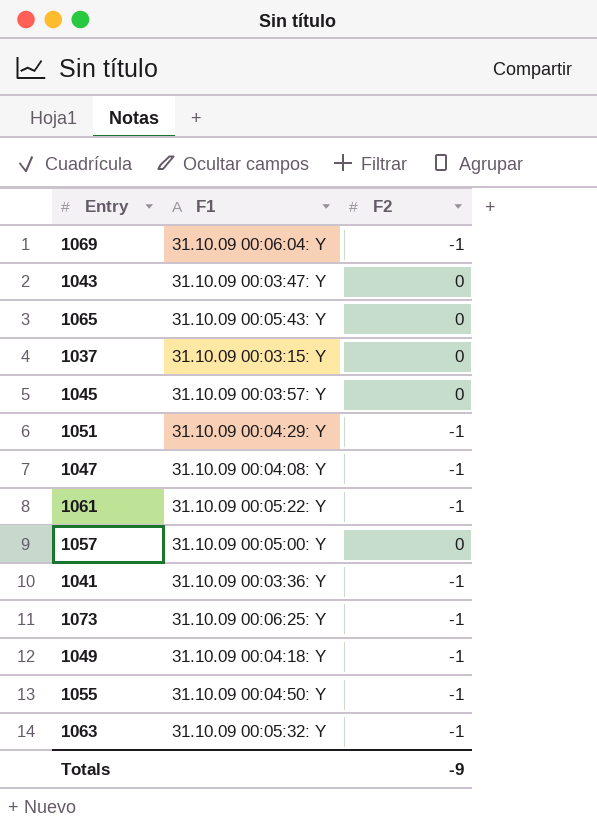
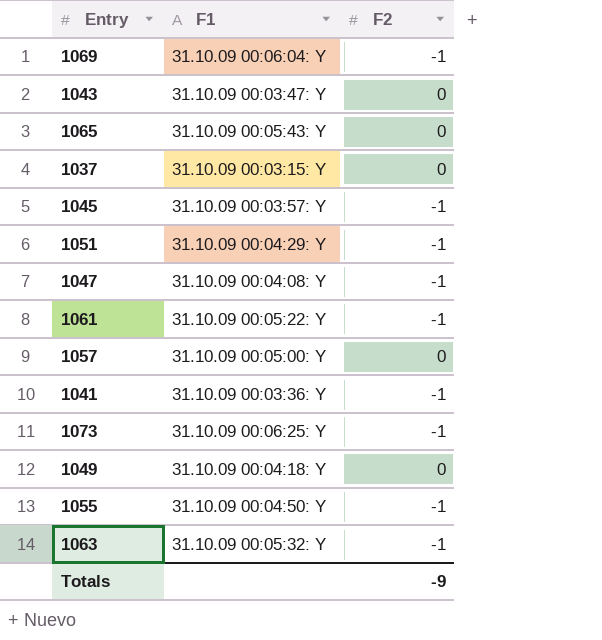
1045 | F2: 0 -> -1
1049 | F2: -1 -> 0

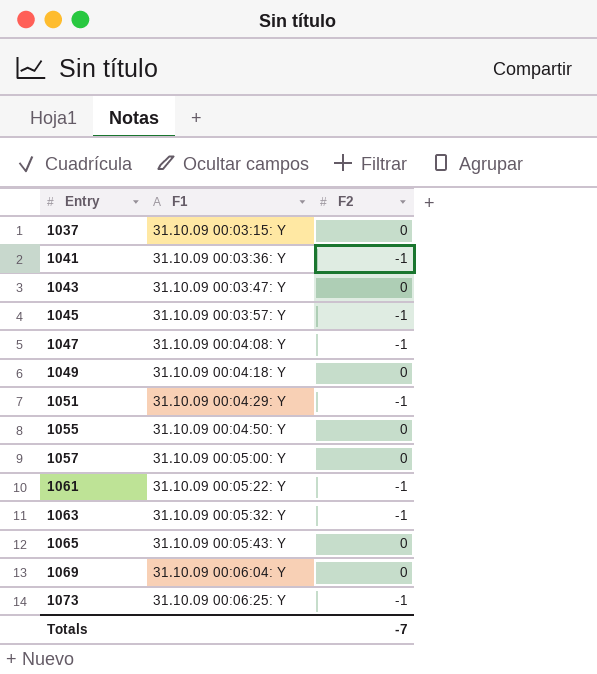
row order: none -> Entry ascending
1055 | F2: -1 -> 0
1069 | F2: -1 -> 0
Totals | F2: -9 -> -7

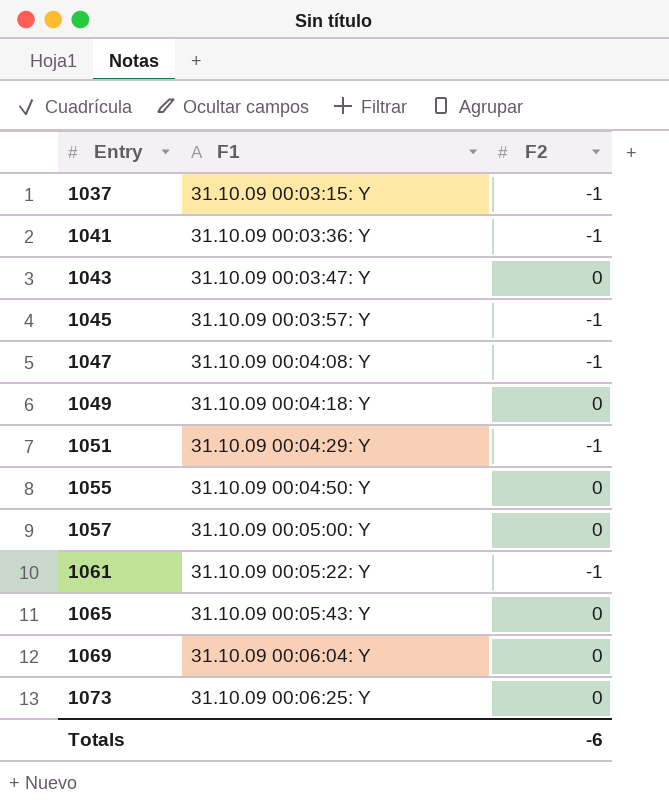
row 1063: 31.10.09 00:05:32: Y | -1 -> none
1037 | F2: 0 -> -1
1073 | F2: -1 -> 0
Totals | F2: -7 -> -6

